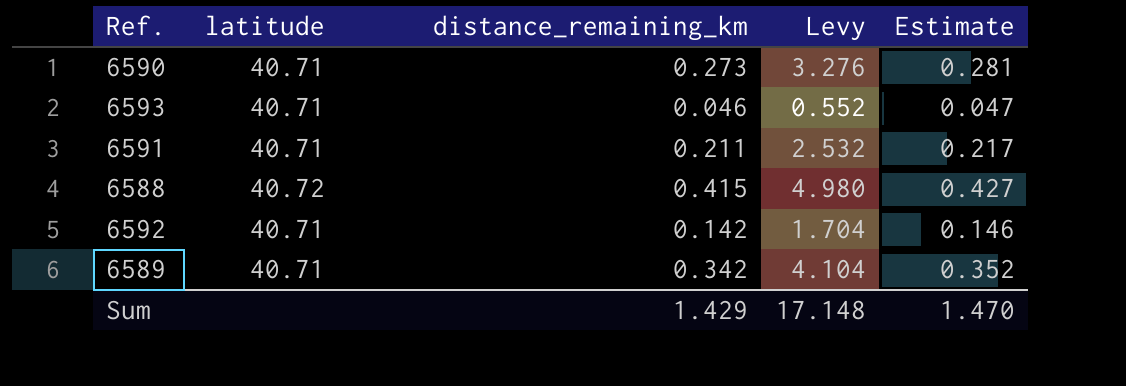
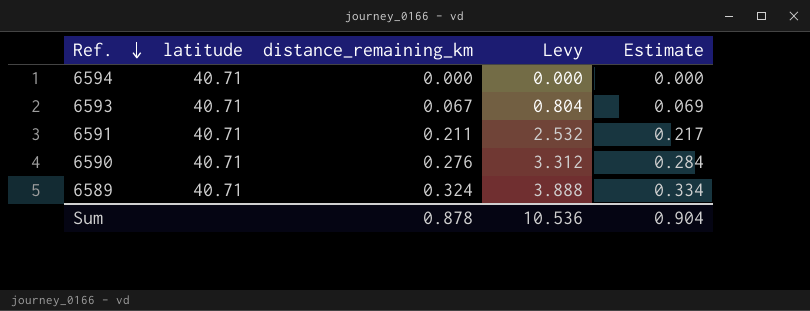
row order: none -> Ref. descending
row 6588: 40.72 | 0.415 | 4.980 | 0.427 -> none
row 6592: 40.71 | 0.142 | 1.704 | 0.146 -> none
row 6594: none -> 40.71 | 0.000 | 0.000 | 0.000
6593 | distance_remaining_km: 0.046 -> 0.067
6593 | Levy: 0.552 -> 0.804
6593 | Estimate: 0.047 -> 0.069
6590 | distance_remaining_km: 0.273 -> 0.276
6590 | Levy: 3.276 -> 3.312
6590 | Estimate: 0.281 -> 0.284
6589 | distance_remaining_km: 0.342 -> 0.324
6589 | Levy: 4.104 -> 3.888
6589 | Estimate: 0.352 -> 0.334
Sum | distance_remaining_km: 1.429 -> 0.878
Sum | Levy: 17.148 -> 10.536
Sum | Estimate: 1.470 -> 0.904

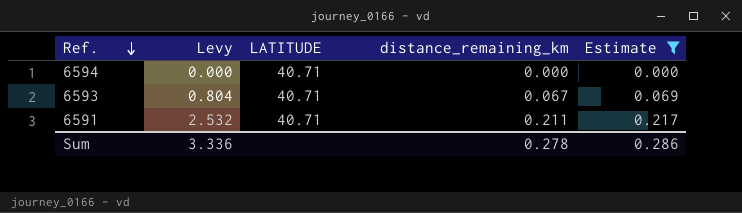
filter: none -> Estimate <= 0.217
column Levy | position: 4 -> 2
column name: latitude -> LATITUDE
Sum | Levy: 10.536 -> 3.336
Sum | distance_remaining_km: 0.878 -> 0.278
Sum | Estimate: 0.904 -> 0.286

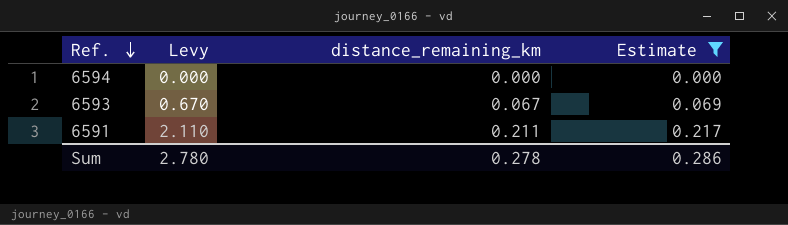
column LATITUDE | position: 3 -> none
column Levy | formula: [distance_remaining_km] * 12 -> [distance_remaining_km] * 10
Sum | Levy: 3.336 -> 2.780

